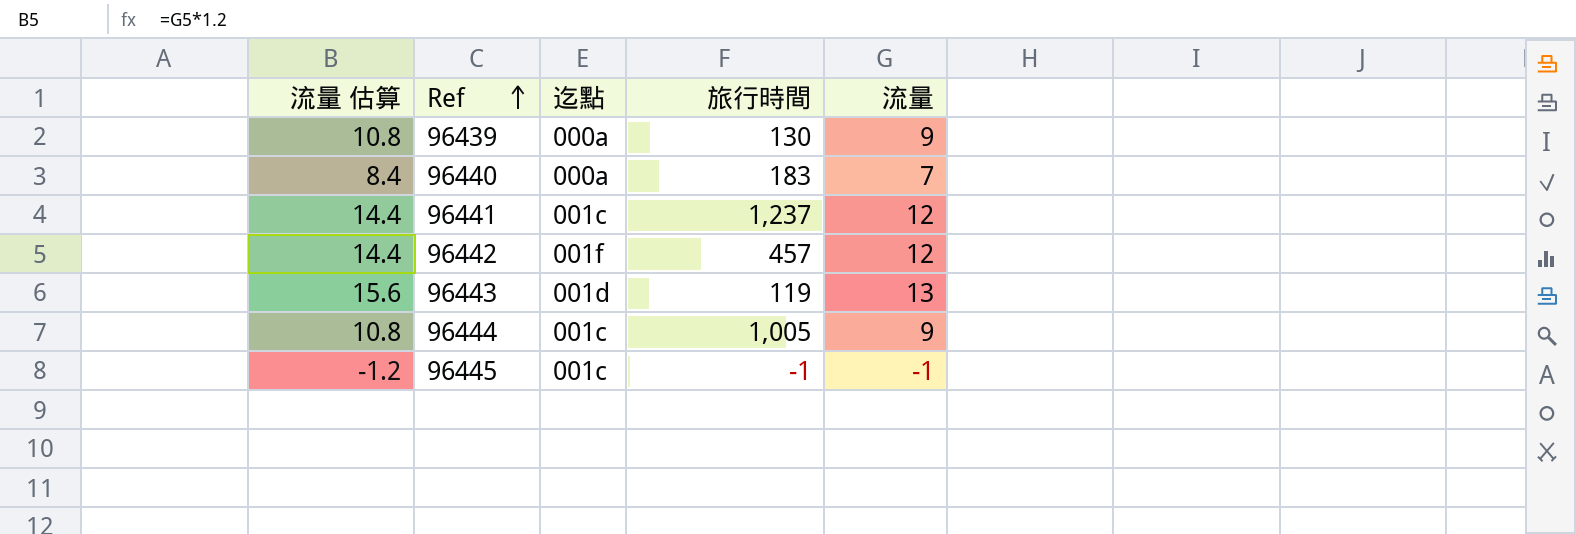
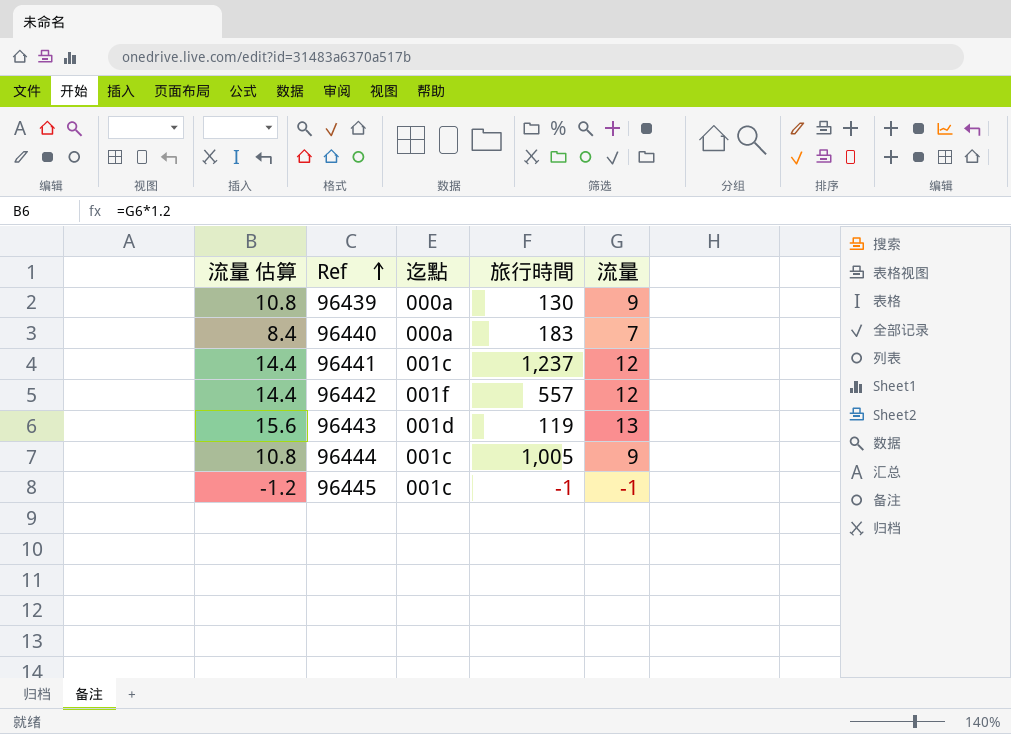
96442 | 旅行時間: 457 -> 557

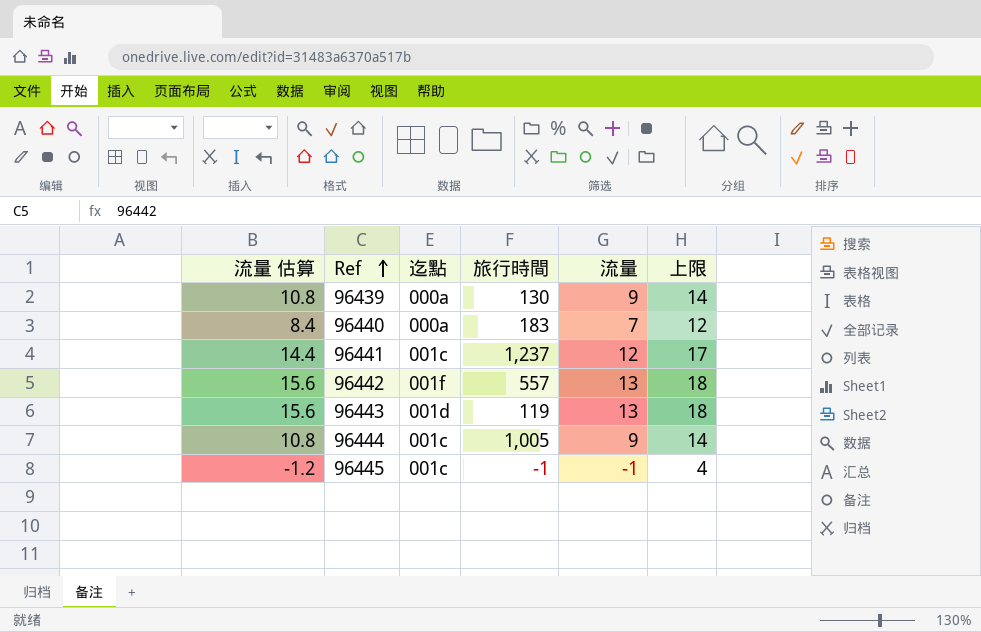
column 上限 | formula: none -> [流量] + 5
96442 | 流量 估算: 14.4 -> 15.6
96442 | 流量: 12 -> 13

